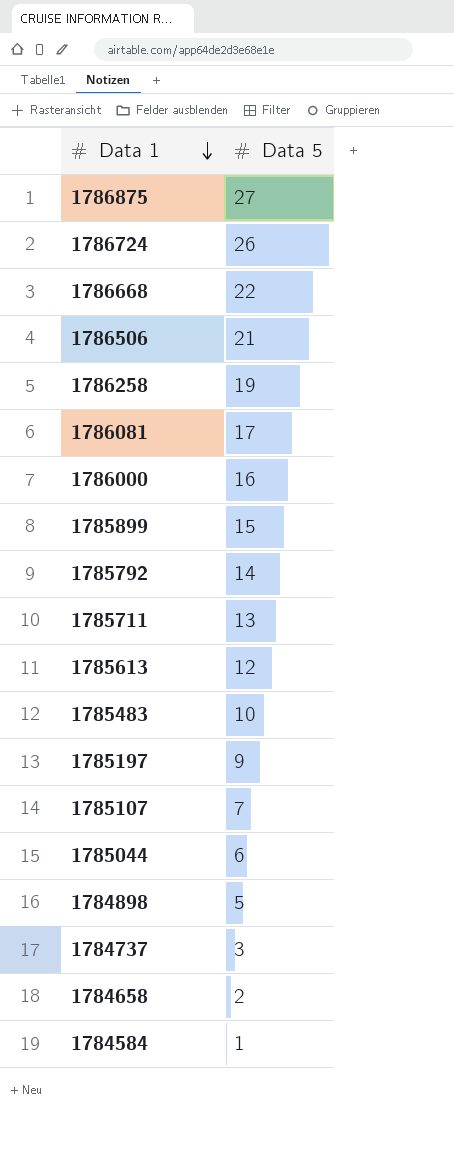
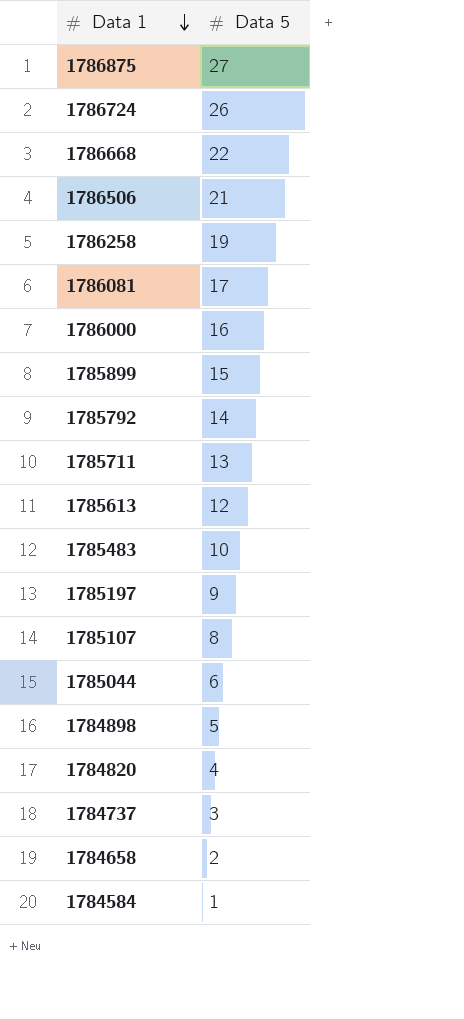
1785107 | Data 5: 7 -> 8
row 1784820: none -> 4

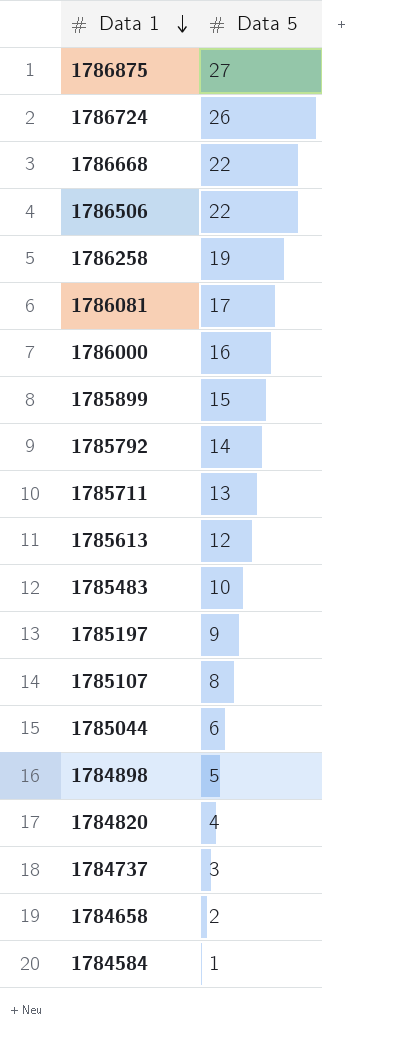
1786506 | Data 5: 21 -> 22

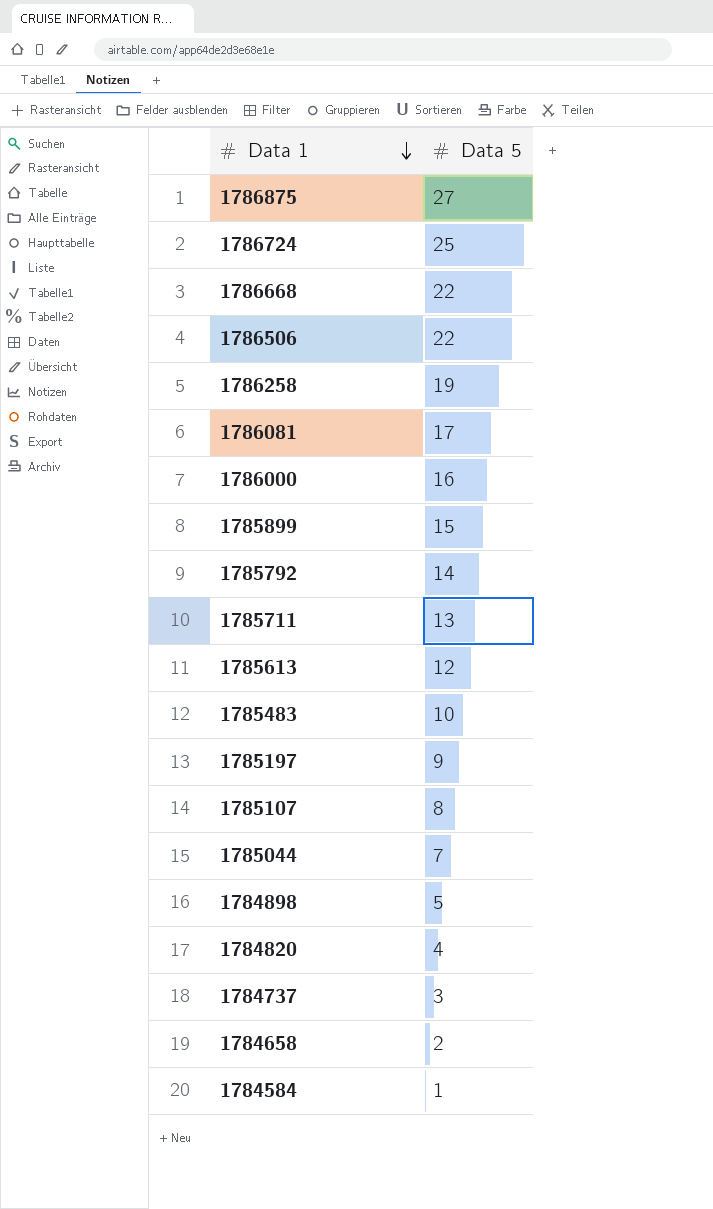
1786724 | Data 5: 26 -> 25
1785044 | Data 5: 6 -> 7

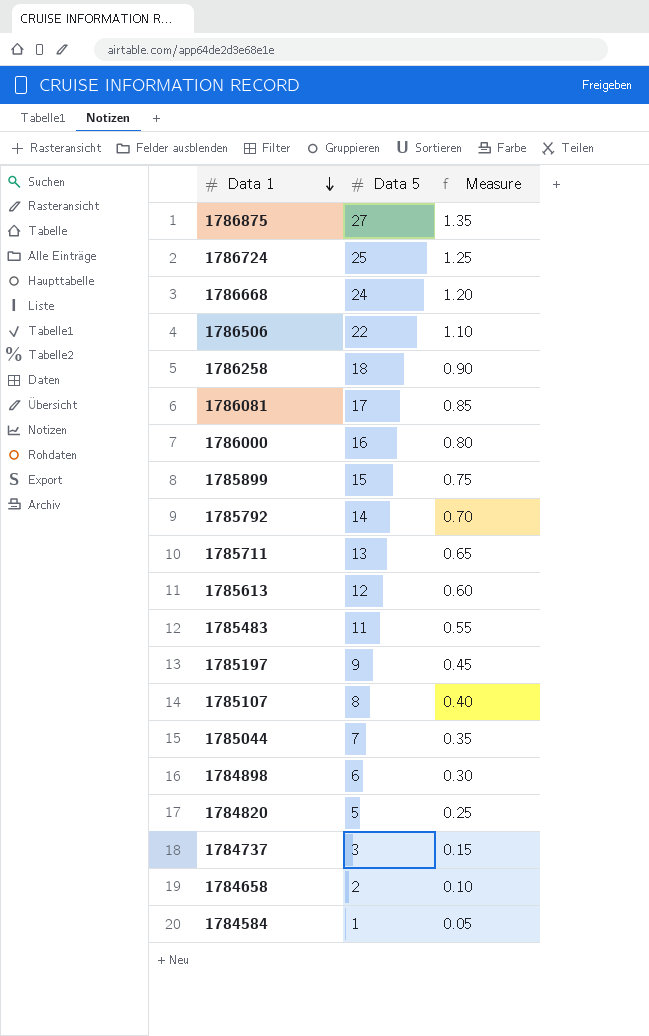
column Measure | formula: none -> [Data 5] * 0.05
1786668 | Data 5: 22 -> 24
1786258 | Data 5: 19 -> 18
1785483 | Data 5: 10 -> 11
1784898 | Data 5: 5 -> 6
1784820 | Data 5: 4 -> 5

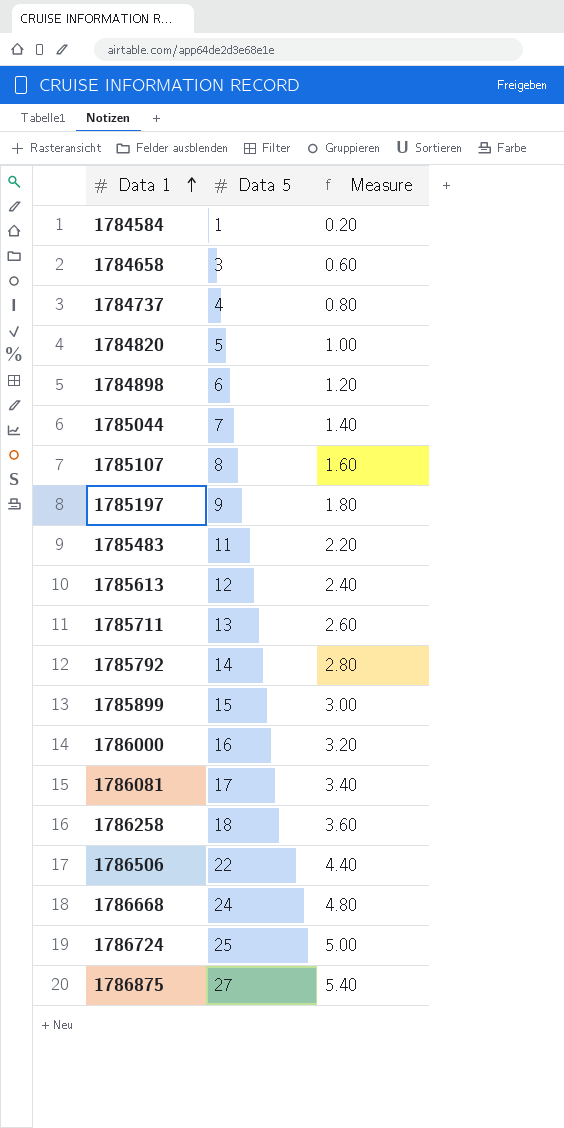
row order: Data 1 descending -> Data 1 ascending
column Measure | formula: [Data 5] * 0.05 -> [Data 5] * 0.2
1784658 | Data 5: 2 -> 3
1784737 | Data 5: 3 -> 4

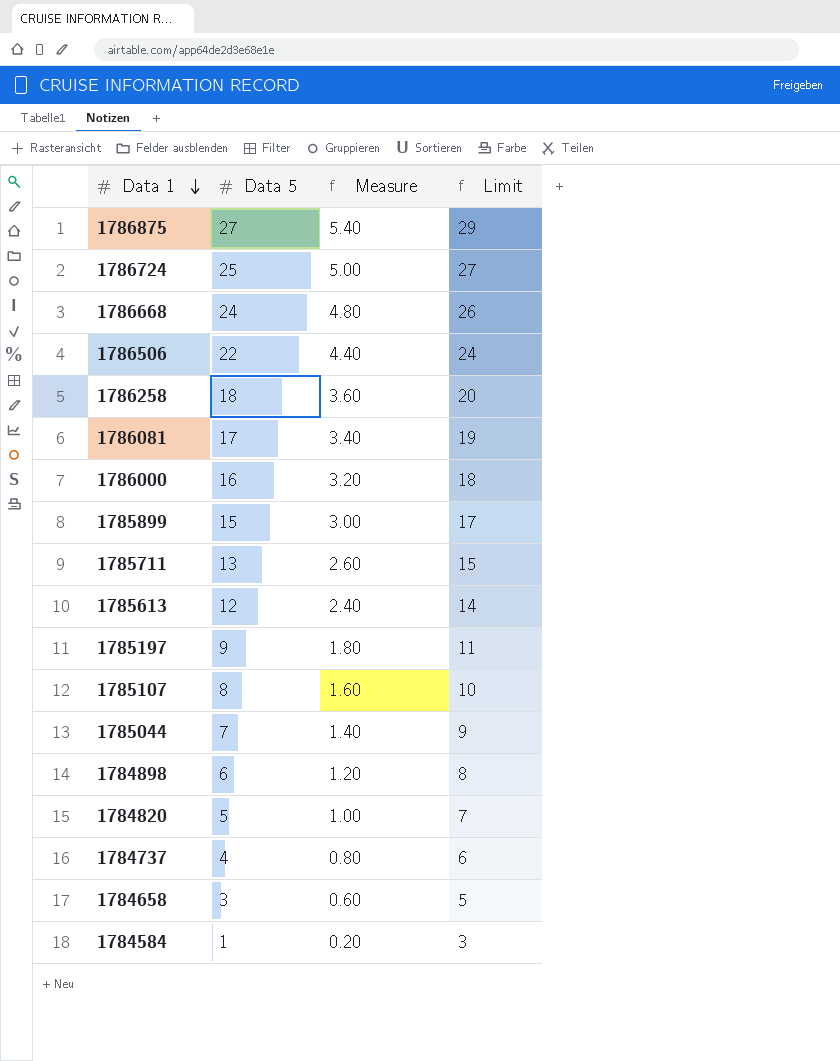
row order: Data 1 ascending -> Data 1 descending
column Limit | formula: none -> [Data 5] + 2
row 1785483: 11 | 2.20 -> none
row 1785792: 14 | 2.80 -> none

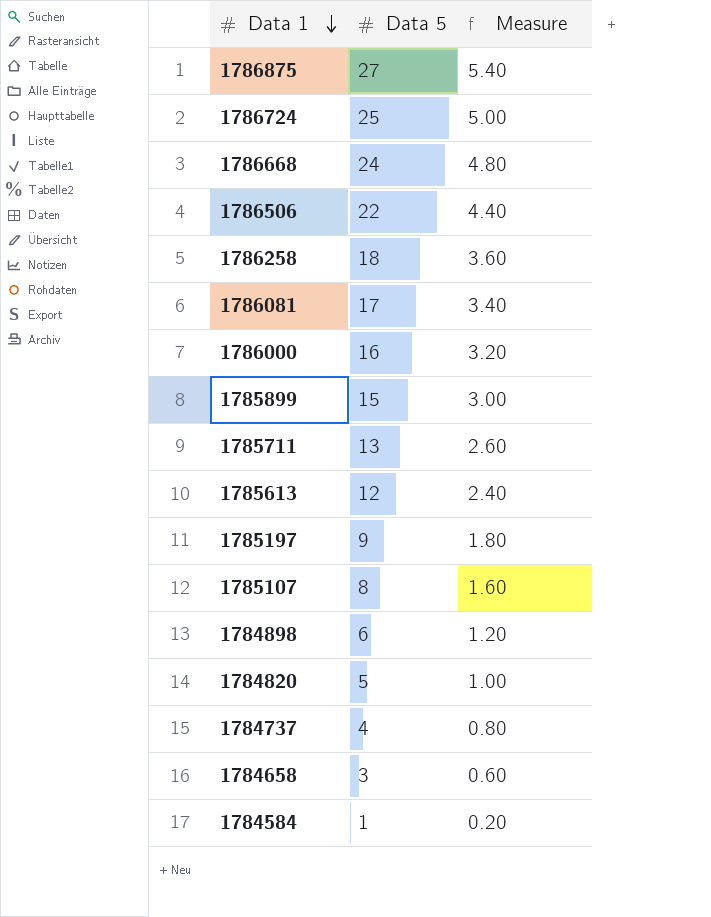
column Limit | formula: [Data 5] + 2 -> none
row 1785044: 7 | 1.40 | 9 -> none

